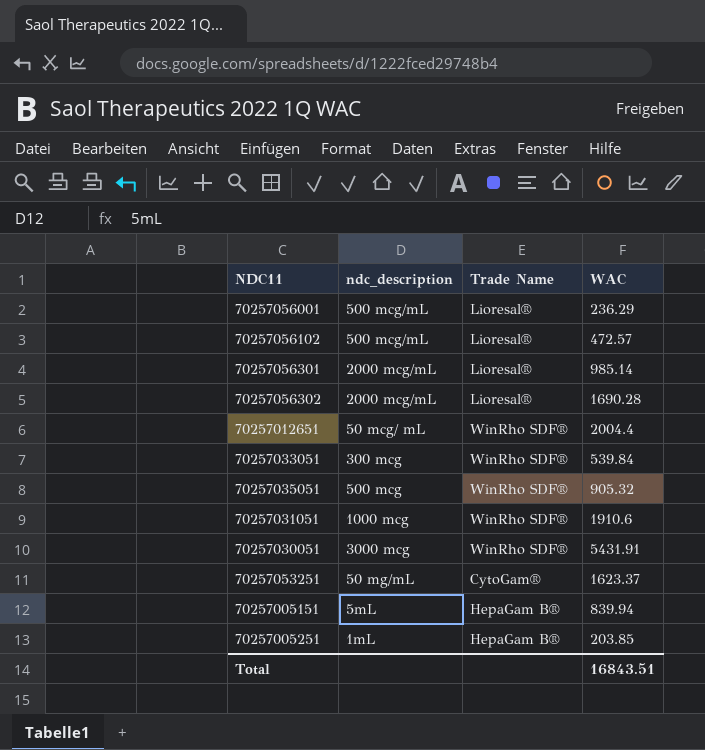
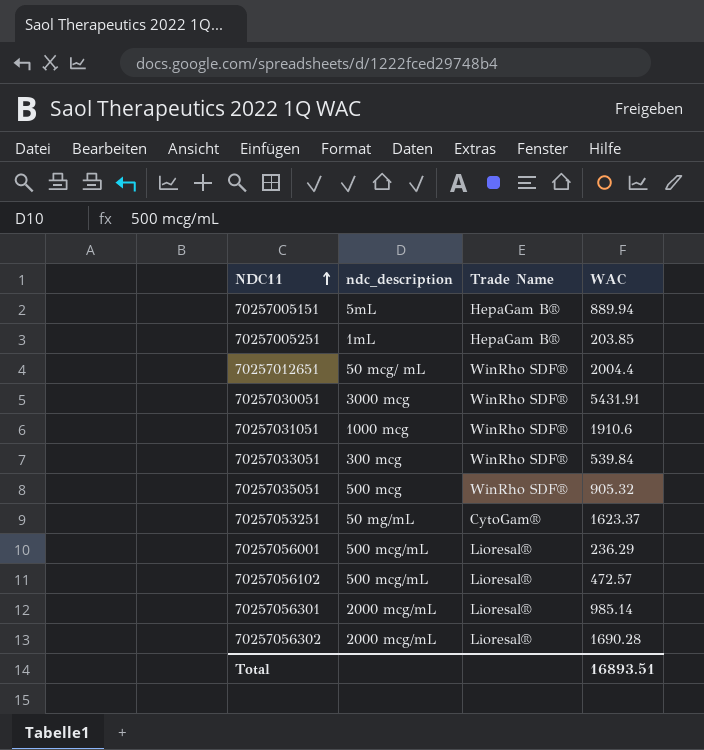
row order: none -> NDC11 ascending
70257005151 | WAC: 839.94 -> 889.94
Total | WAC: 16843.51 -> 16893.51

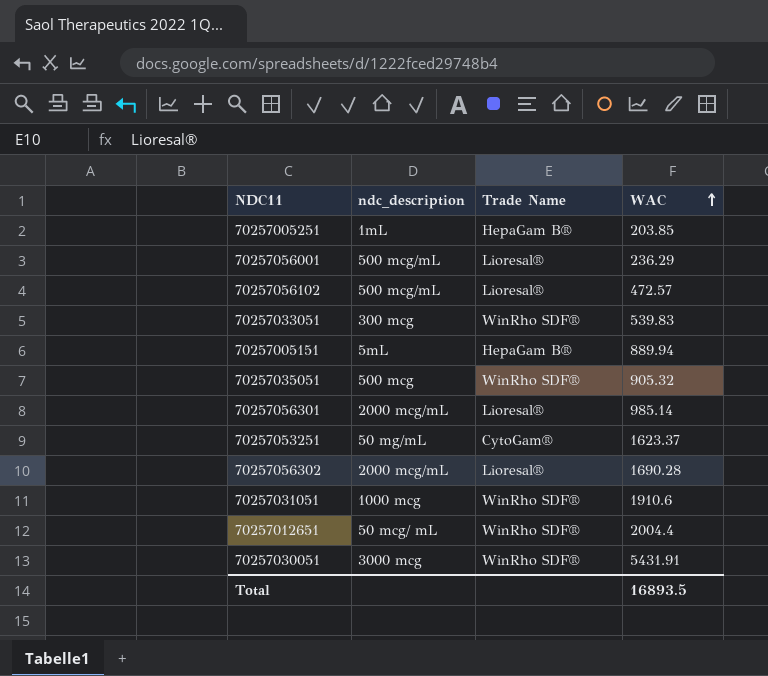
row order: NDC11 ascending -> WAC ascending
70257033051 | WAC: 539.84 -> 539.83
Total | WAC: 16893.51 -> 16893.5

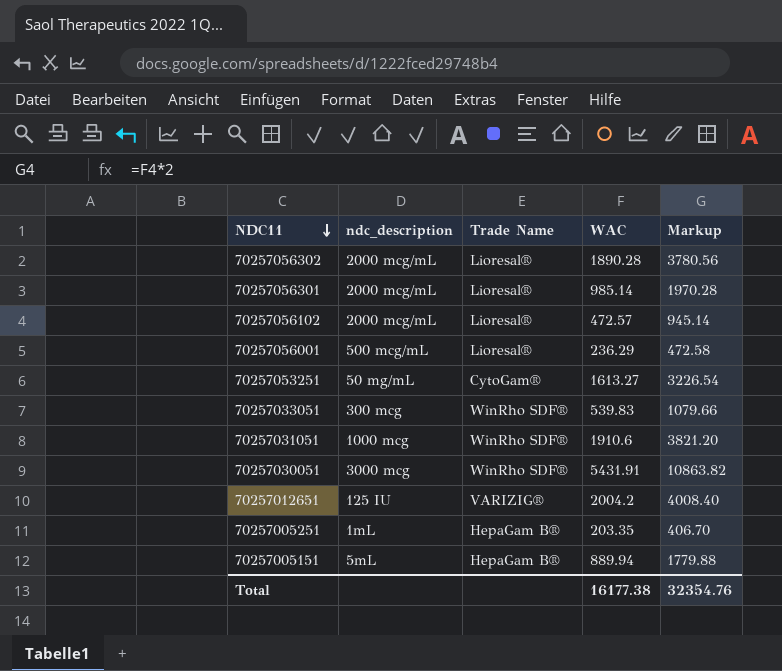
row order: WAC ascending -> NDC11 descending
column Markup | formula: none -> [WAC] * 2
row 70257035051: 500 mcg | WinRho SDF® | 905.32 -> none
70257056302 | WAC: 1690.28 -> 1890.28
70257056102 | ndc_description: 500 mcg/mL -> 2000 mcg/mL
70257053251 | WAC: 1623.37 -> 1613.27
70257012651 | ndc_description: 50 mcg/ mL -> 125 IU
70257012651 | Trade Name: WinRho SDF® -> VARIZIG®
70257012651 | WAC: 2004.4 -> 2004.2
70257005251 | WAC: 203.85 -> 203.35
Total | WAC: 16893.5 -> 16177.38

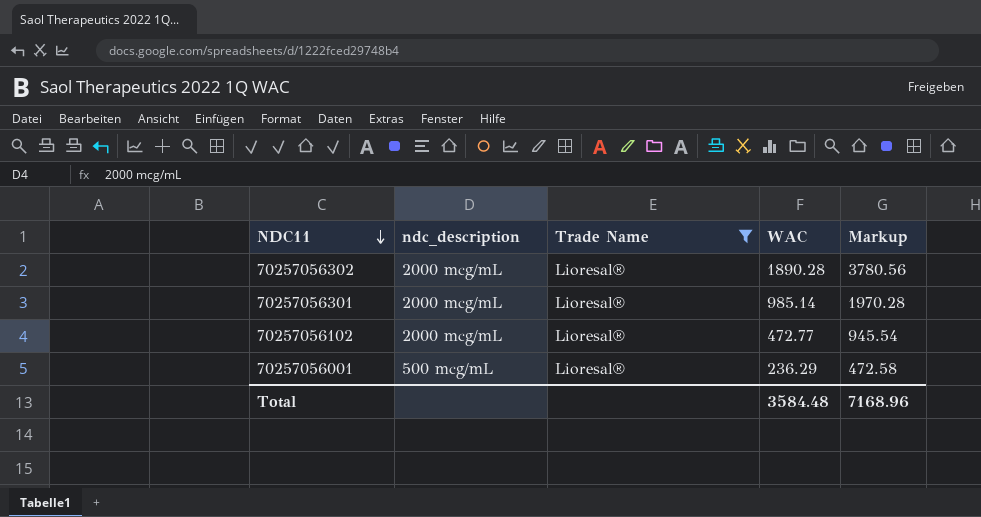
filter: none -> Trade Name = Lioresal®
70257056102 | WAC: 472.57 -> 472.77
70257056102 | Markup: 945.14 -> 945.54
Total | WAC: 16177.38 -> 3584.48
Total | Markup: 32354.76 -> 7168.96

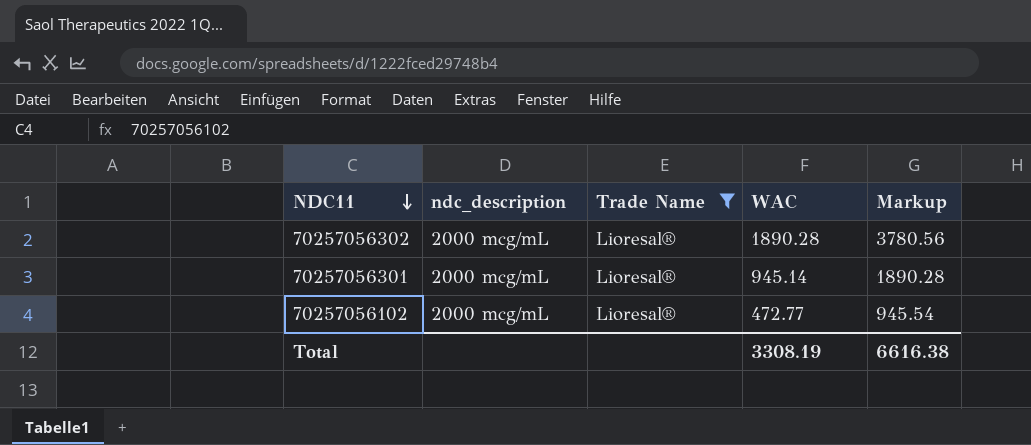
row 70257056001: 500 mcg/mL | Lioresal® | 236.29 | 472.58 -> none
70257056301 | WAC: 985.14 -> 945.14
70257056301 | Markup: 1970.28 -> 1890.28
Total | WAC: 3584.48 -> 3308.19
Total | Markup: 7168.96 -> 6616.38

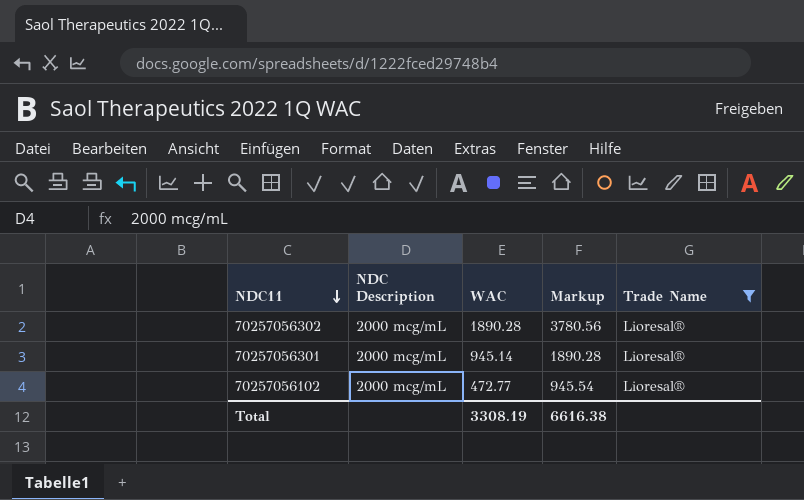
column name: ndc_description -> NDC Description
column Trade Name | position: 3 -> 5

